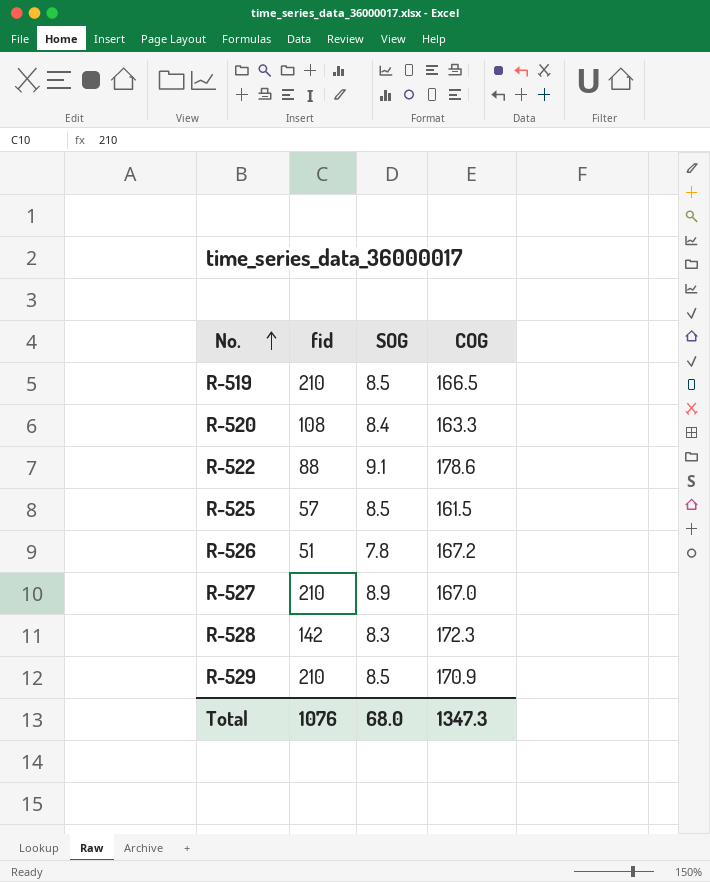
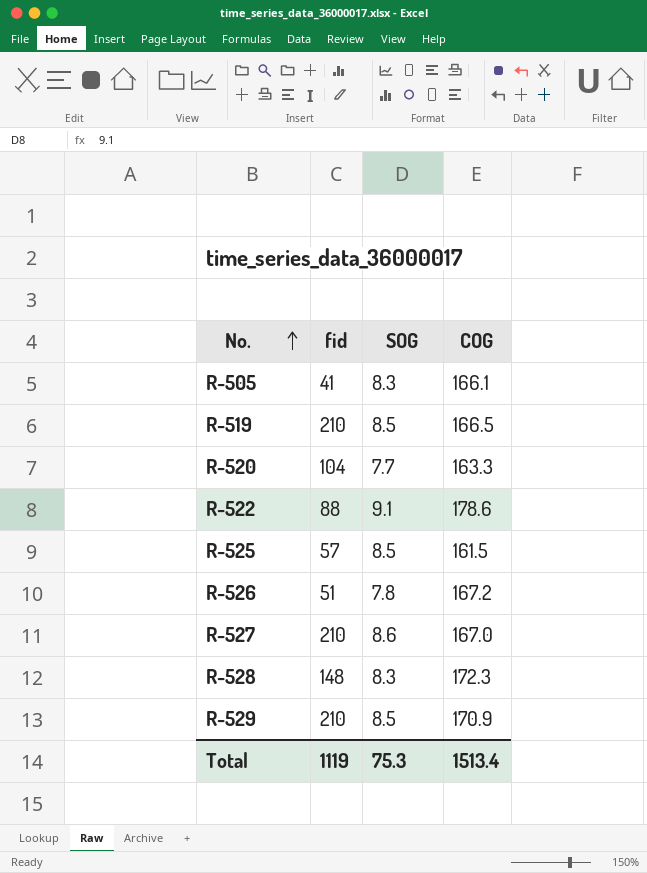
row R-505: none -> 41 | 8.3 | 166.1
R-520 | fid: 108 -> 104
R-520 | SOG: 8.4 -> 7.7
R-527 | SOG: 8.9 -> 8.6
R-528 | fid: 142 -> 148
Total | fid: 1076 -> 1119
Total | SOG: 68.0 -> 75.3
Total | COG: 1347.3 -> 1513.4

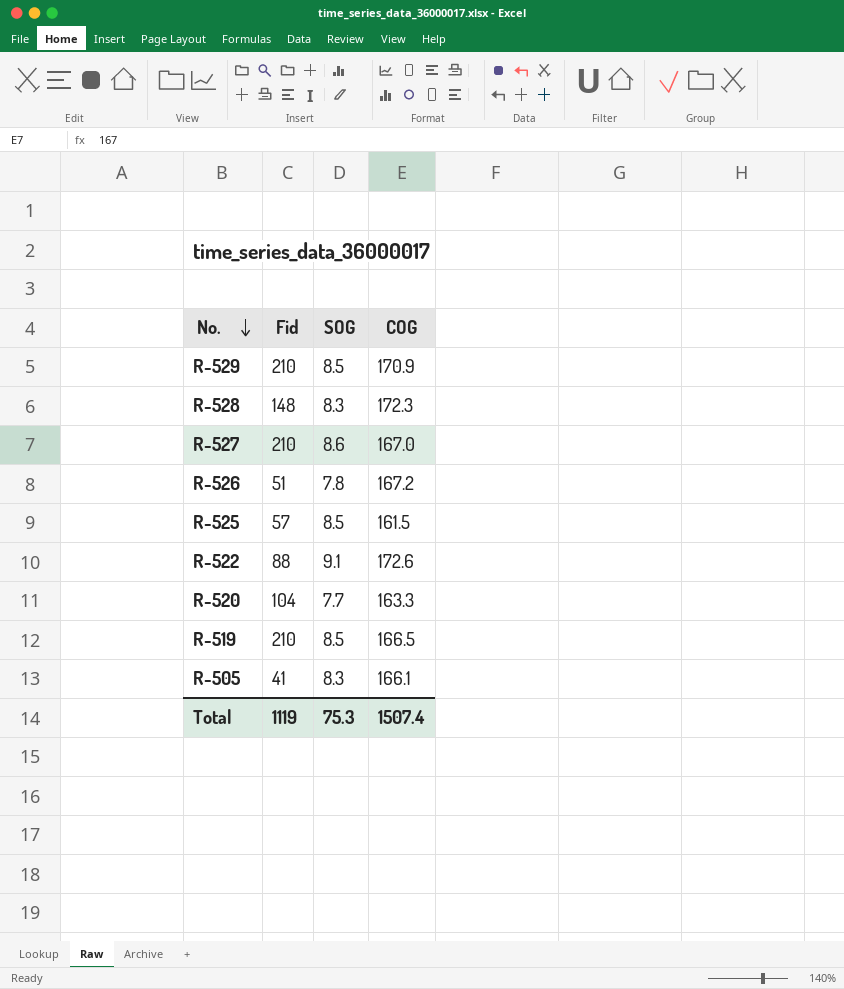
row order: No. ascending -> No. descending
column name: fid -> Fid
R-522 | COG: 178.6 -> 172.6
Total | COG: 1513.4 -> 1507.4

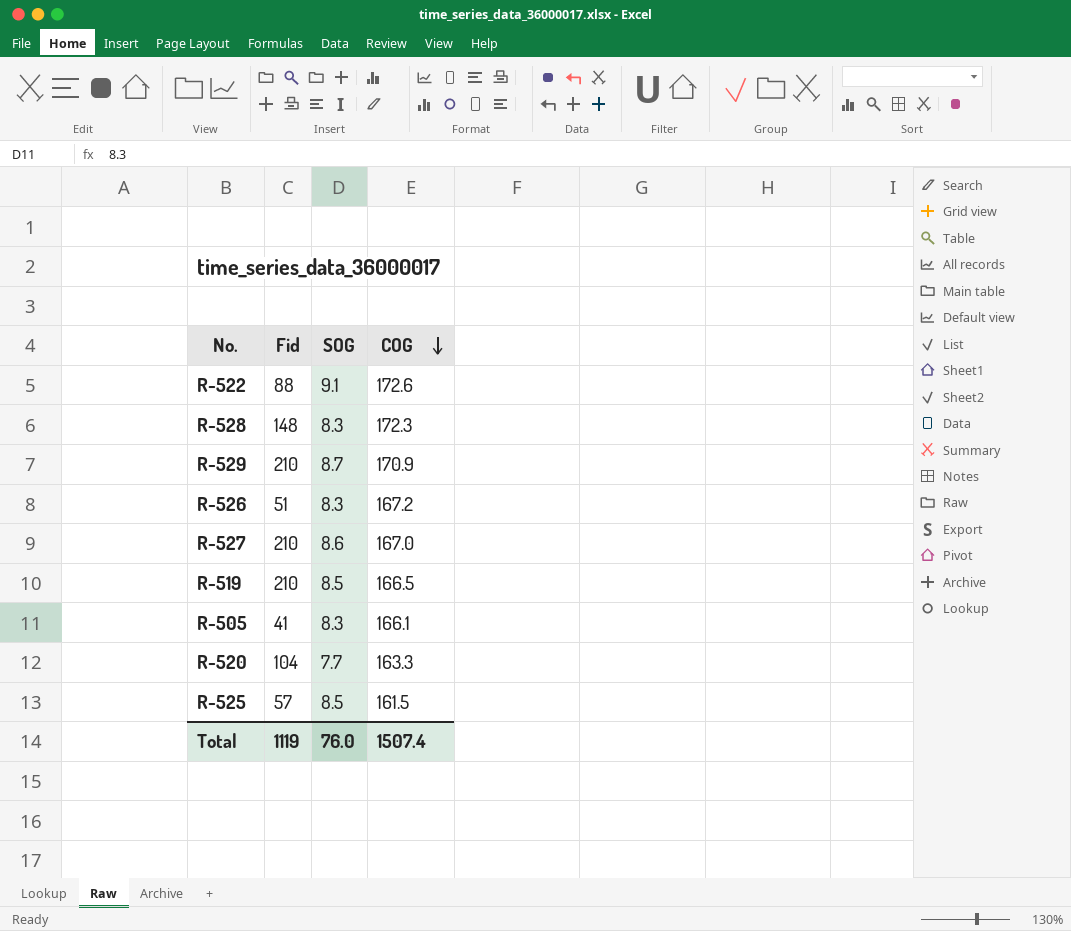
row order: No. descending -> COG descending
R-529 | SOG: 8.5 -> 8.7
R-526 | SOG: 7.8 -> 8.3
Total | SOG: 75.3 -> 76.0

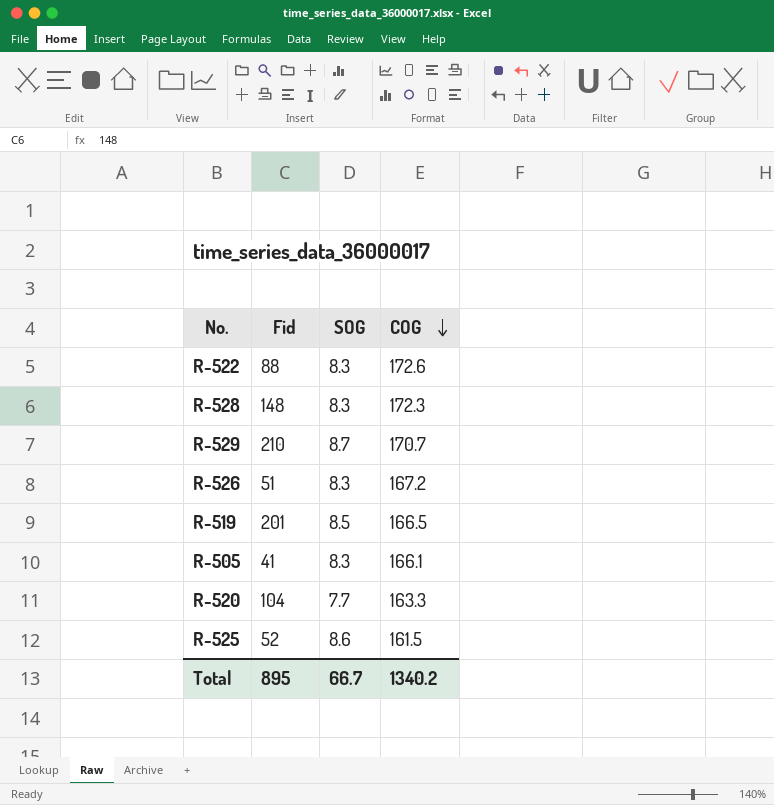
row R-527: 210 | 8.6 | 167.0 -> none
R-522 | SOG: 9.1 -> 8.3
R-529 | COG: 170.9 -> 170.7
R-519 | Fid: 210 -> 201
R-525 | Fid: 57 -> 52
R-525 | SOG: 8.5 -> 8.6
Total | Fid: 1119 -> 895
Total | SOG: 76.0 -> 66.7
Total | COG: 1507.4 -> 1340.2

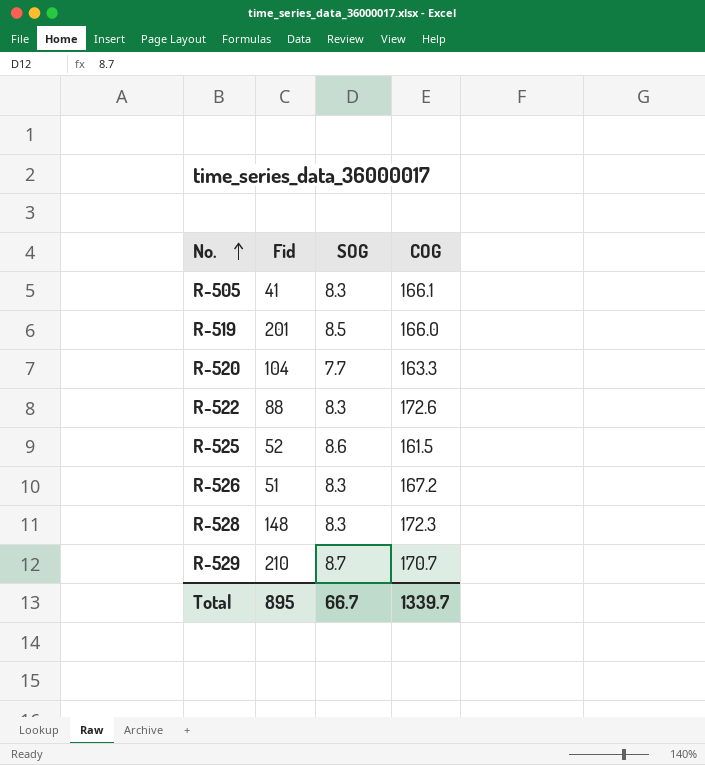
row order: COG descending -> No. ascending
R-519 | COG: 166.5 -> 166.0
Total | COG: 1340.2 -> 1339.7

